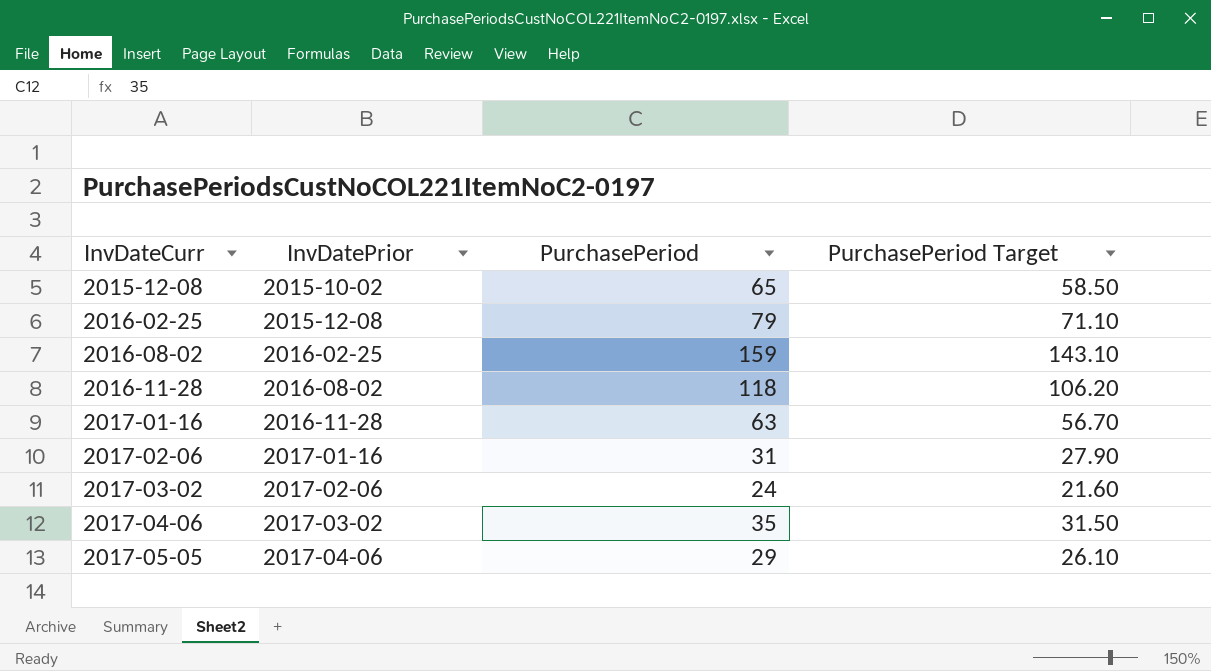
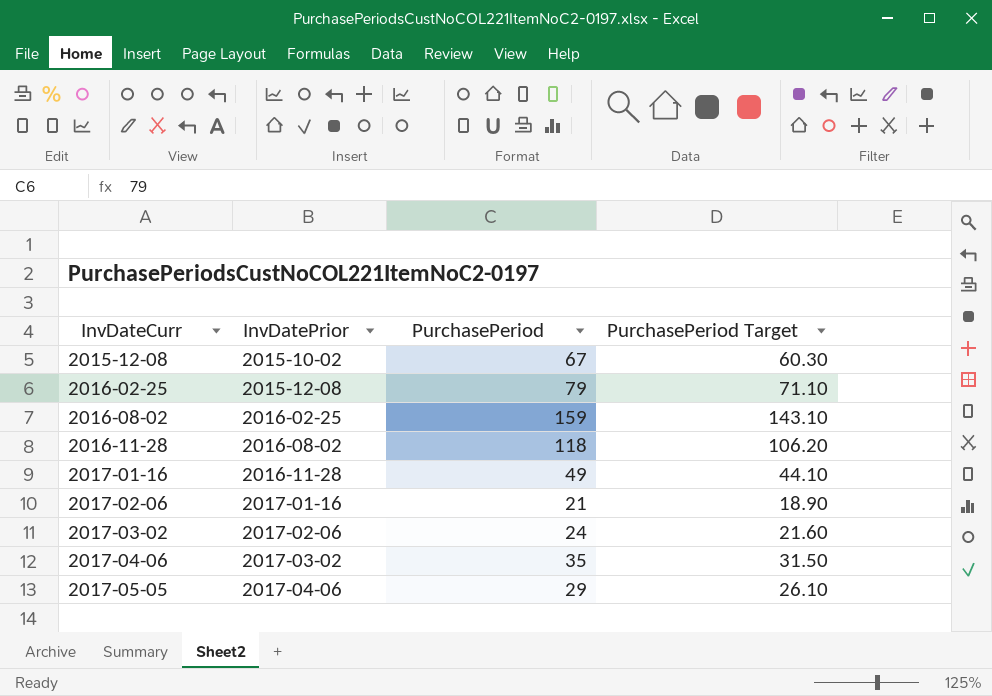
2015-12-08 | PurchasePeriod: 65 -> 67
2015-12-08 | PurchasePeriod Target: 58.50 -> 60.30
2017-01-16 | PurchasePeriod: 63 -> 49
2017-01-16 | PurchasePeriod Target: 56.70 -> 44.10
2017-02-06 | PurchasePeriod: 31 -> 21
2017-02-06 | PurchasePeriod Target: 27.90 -> 18.90

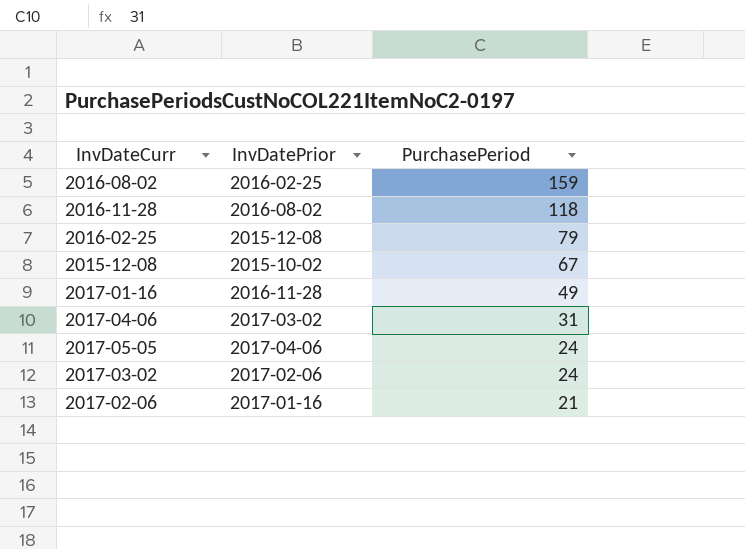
row order: InvDateCurr ascending -> PurchasePeriod descending
column PurchasePeriod Target | formula: [PurchasePeriod] * 0.9 -> none
2017-04-06 | PurchasePeriod: 35 -> 31
2017-05-05 | PurchasePeriod: 29 -> 24

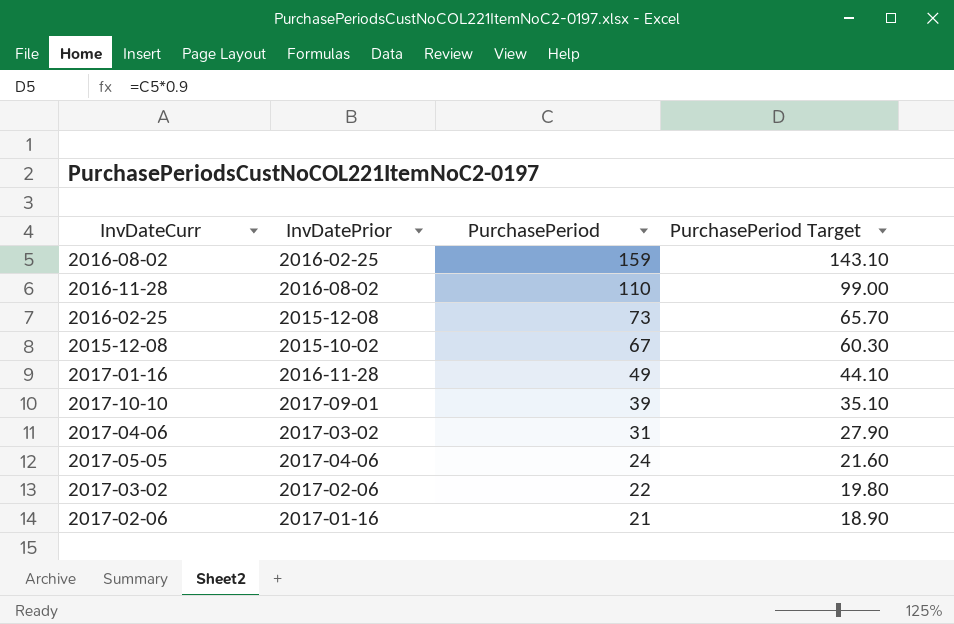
column PurchasePeriod Target | formula: none -> [PurchasePeriod] * 0.9
2016-11-28 | PurchasePeriod: 118 -> 110
2016-02-25 | PurchasePeriod: 79 -> 73
row 2017-10-10: none -> 2017-09-01 | 39 | 35.10
2017-03-02 | PurchasePeriod: 24 -> 22

